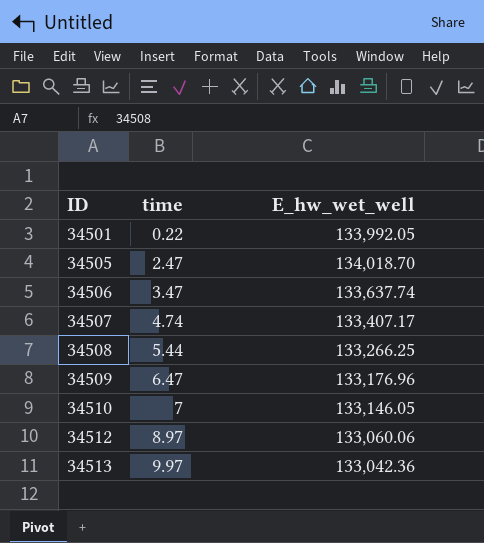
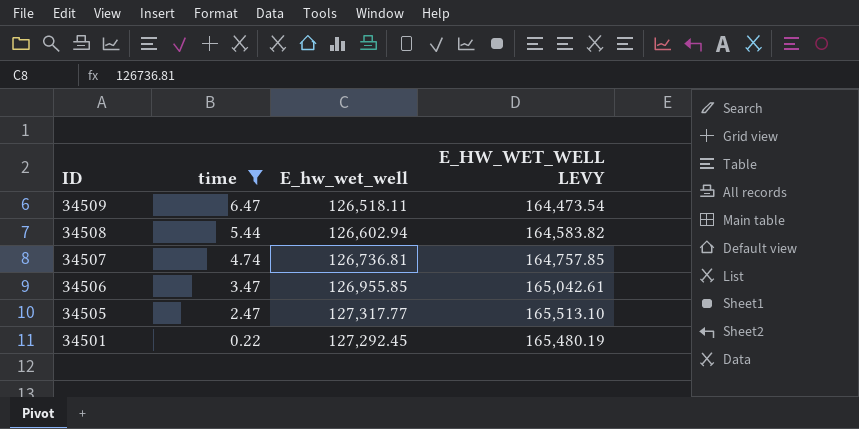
filter: none -> time <= 6.47
row order: ID ascending -> ID descending
column E_HW_WET_WELL LEVY | formula: none -> [E_hw_wet_well] * 1.3
34509 | E_hw_wet_well: 133,176.96 -> 126,518.11
34508 | E_hw_wet_well: 133,266.25 -> 126,602.94
34507 | E_hw_wet_well: 133,407.17 -> 126,736.81
34506 | E_hw_wet_well: 133,637.74 -> 126,955.85
34505 | E_hw_wet_well: 134,018.70 -> 127,317.77
34501 | E_hw_wet_well: 133,992.05 -> 127,292.45

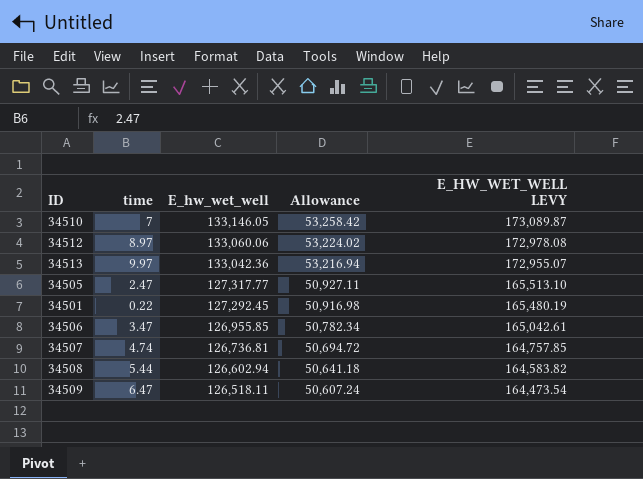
filter: time <= 6.47 -> none
row order: ID descending -> E_hw_wet_well descending
column Allowance | formula: none -> [E_hw_wet_well] * 0.4

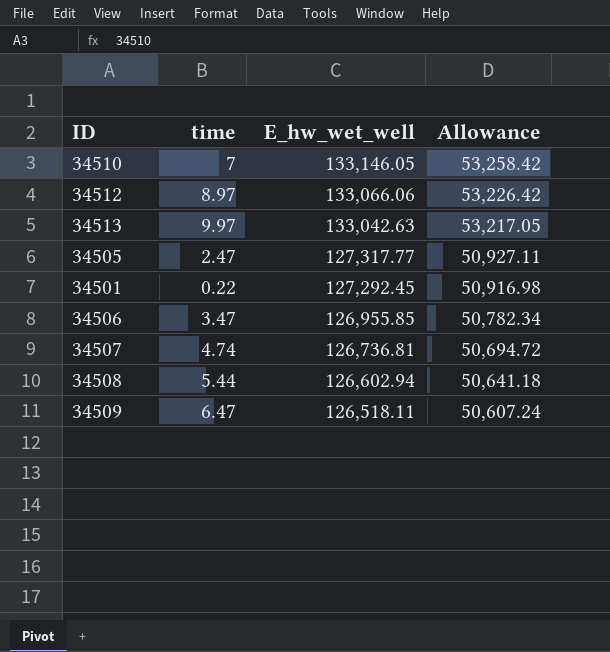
column E_HW_WET_WELL LEVY | formula: [E_hw_wet_well] * 1.3 -> none
34512 | E_hw_wet_well: 133,060.06 -> 133,066.06
34512 | Allowance: 53,224.02 -> 53,226.42
34513 | E_hw_wet_well: 133,042.36 -> 133,042.63
34513 | Allowance: 53,216.94 -> 53,217.05

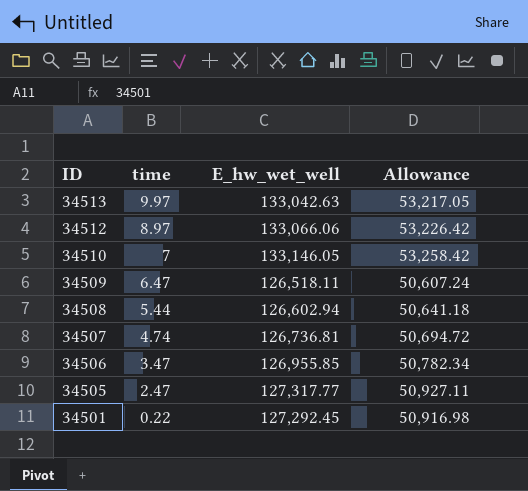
row order: E_hw_wet_well descending -> ID descending

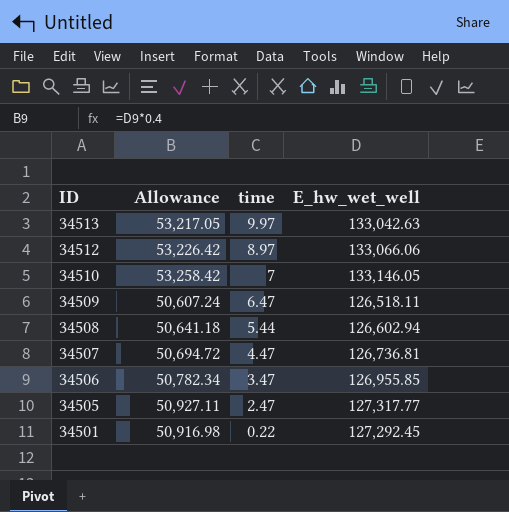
column Allowance | position: 4 -> 2
34507 | time: 4.74 -> 4.47

